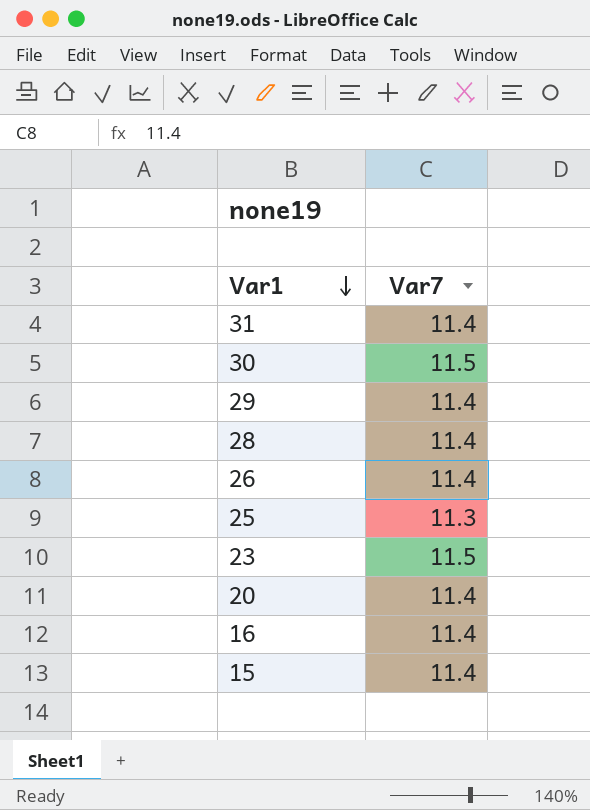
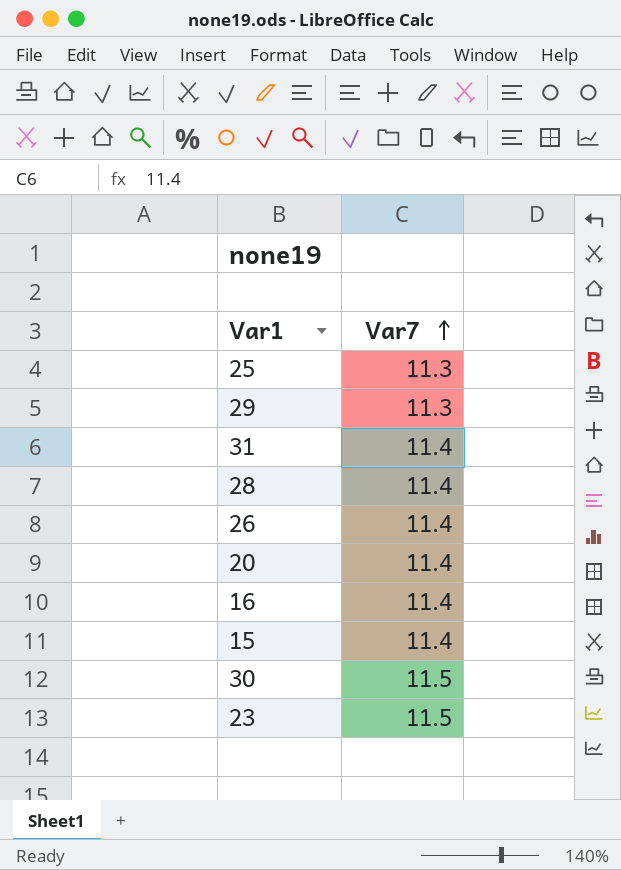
row order: Var1 descending -> Var7 ascending
29 | Var7: 11.4 -> 11.3

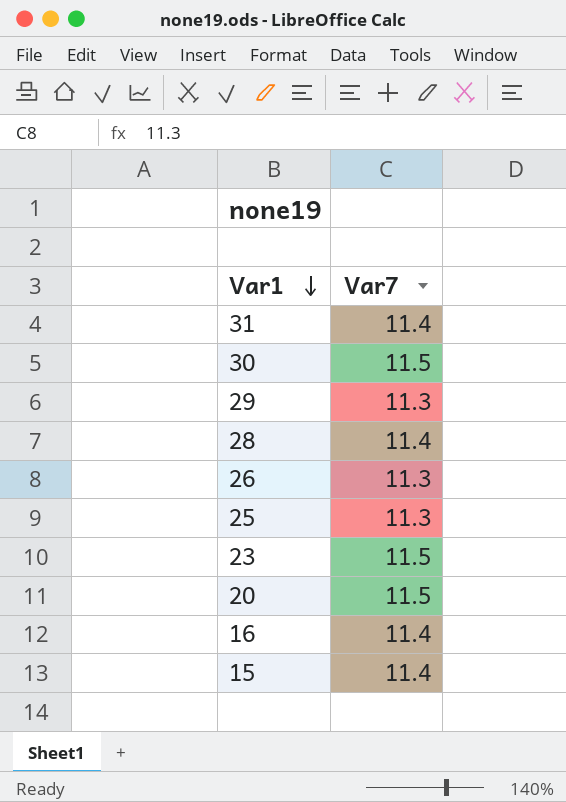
row order: Var7 ascending -> Var1 descending
26 | Var7: 11.4 -> 11.3
20 | Var7: 11.4 -> 11.5

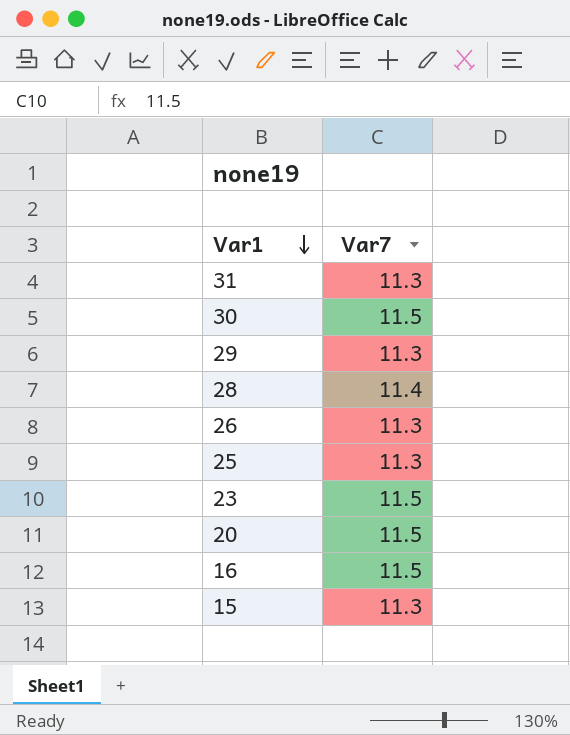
31 | Var7: 11.4 -> 11.3
16 | Var7: 11.4 -> 11.5
15 | Var7: 11.4 -> 11.3

